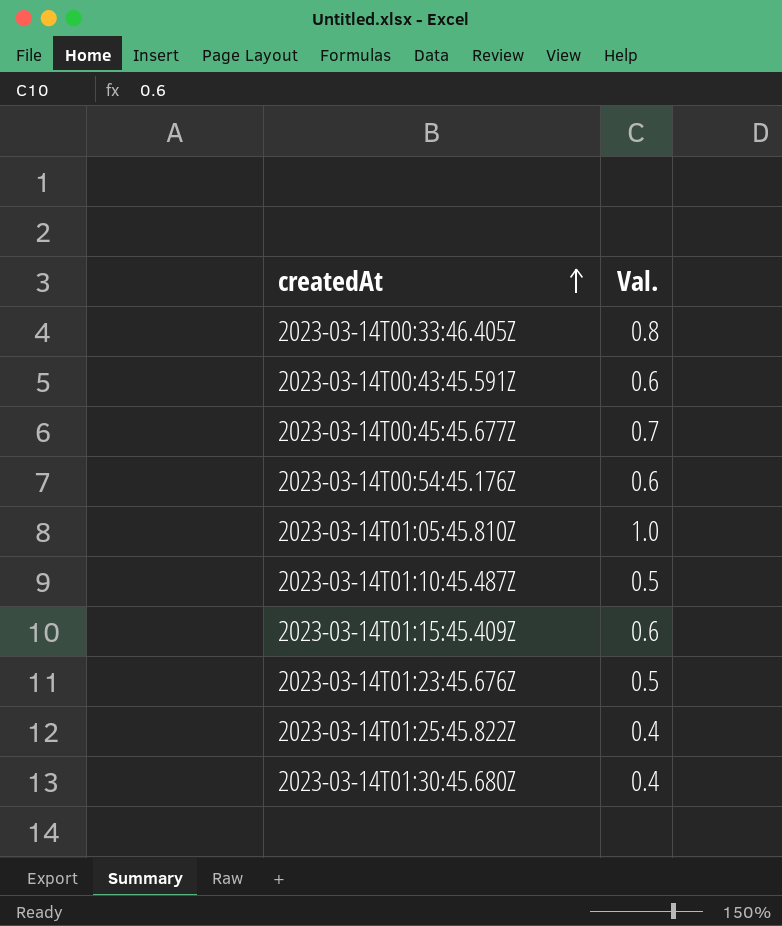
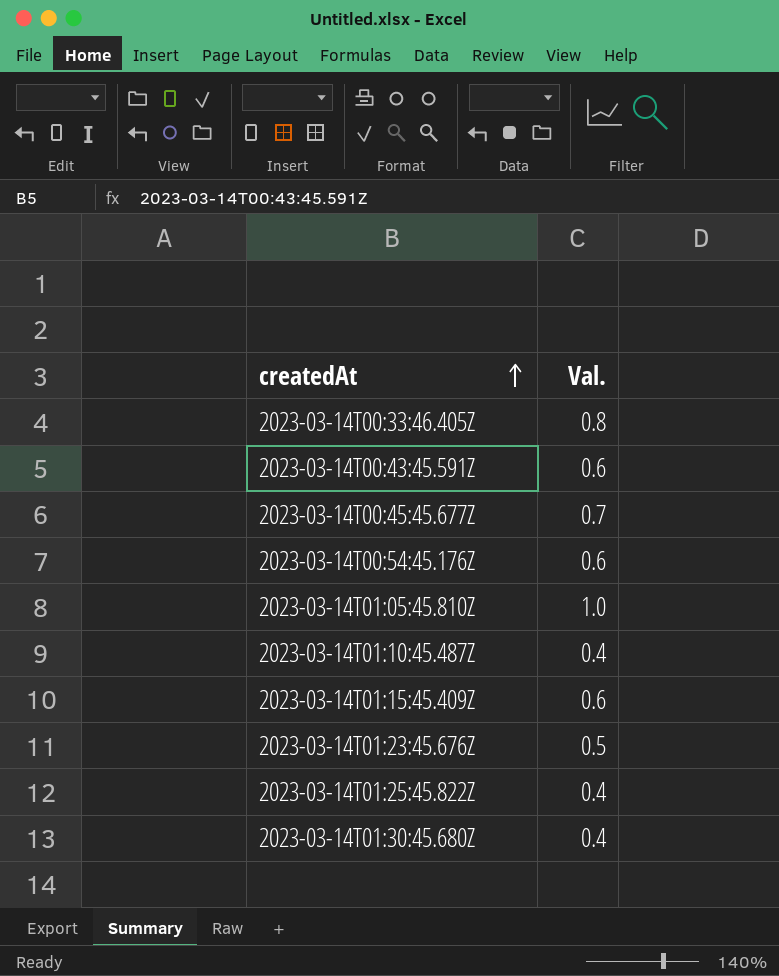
2023-03-14T01:10:45.487Z | Val.: 0.5 -> 0.4

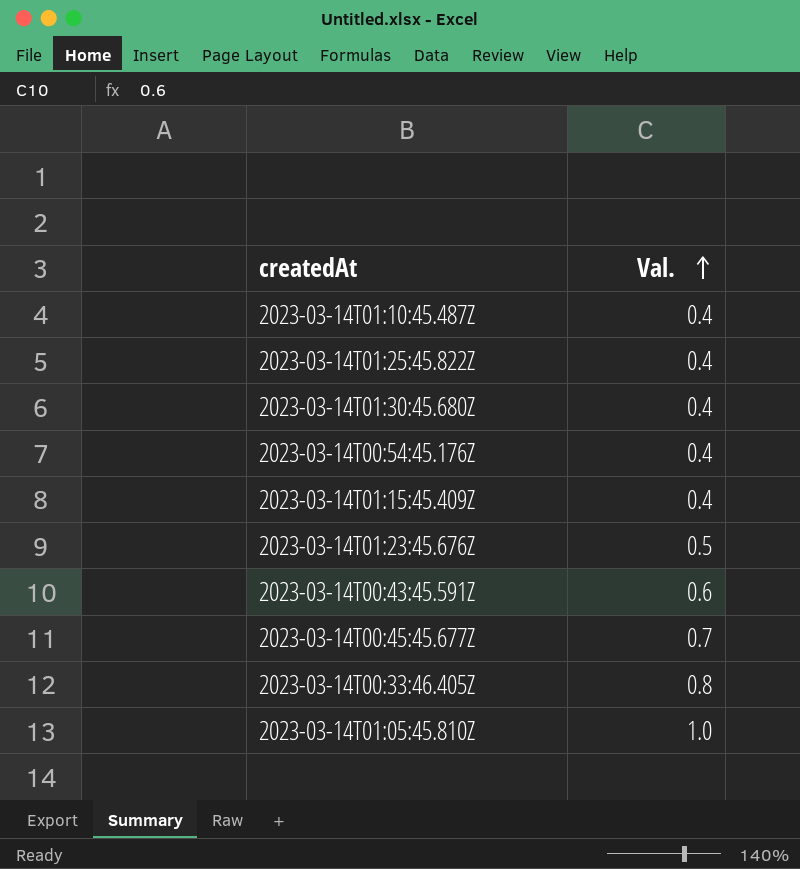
row order: createdAt ascending -> Val. ascending
2023-03-14T00:54:45.176Z | Val.: 0.6 -> 0.4
2023-03-14T01:15:45.409Z | Val.: 0.6 -> 0.4

